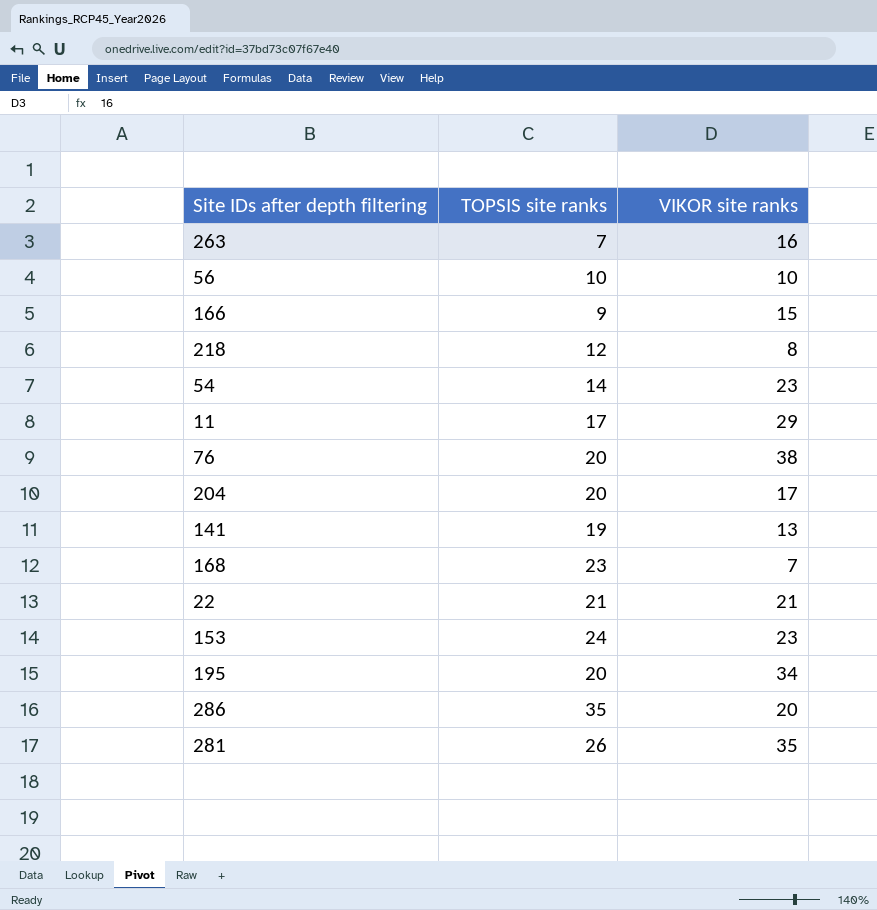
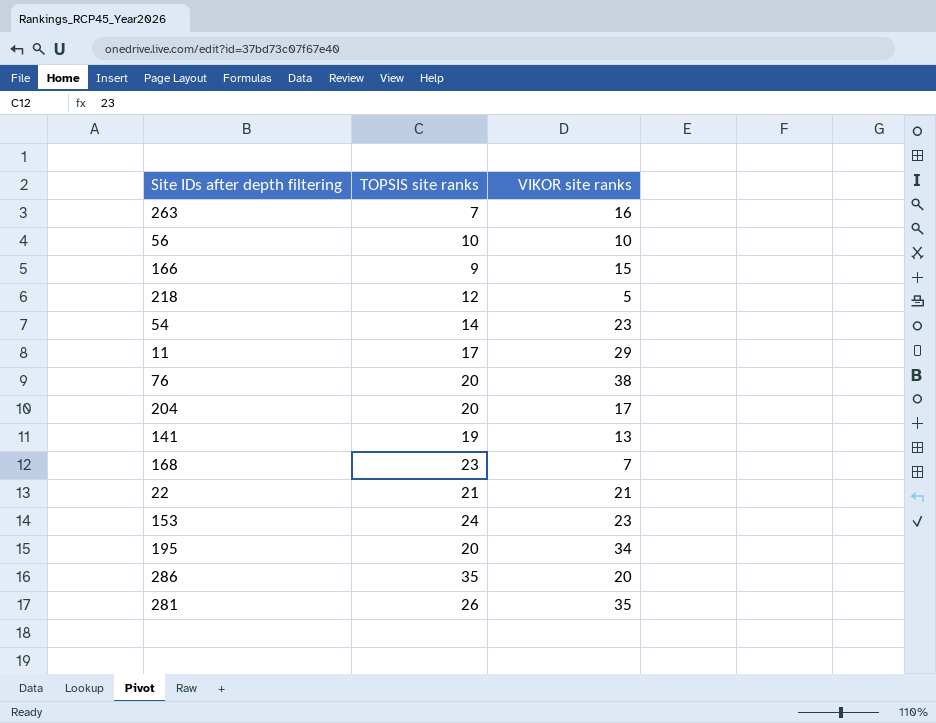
218 | VIKOR site ranks: 8 -> 5

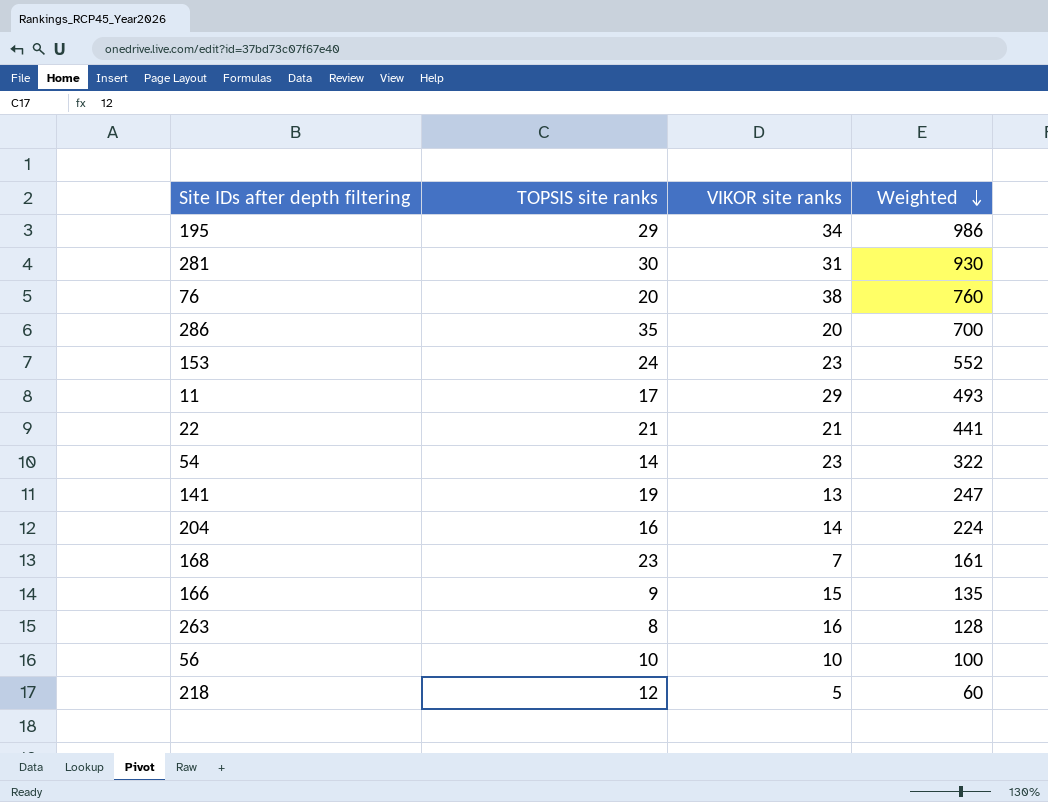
row order: none -> Weighted descending
column Weighted | formula: none -> [TOPSIS site ranks] * [VIKOR site ranks]
195 | TOPSIS site ranks: 20 -> 29
281 | TOPSIS site ranks: 26 -> 30
281 | VIKOR site ranks: 35 -> 31
204 | TOPSIS site ranks: 20 -> 16
204 | VIKOR site ranks: 17 -> 14
263 | TOPSIS site ranks: 7 -> 8

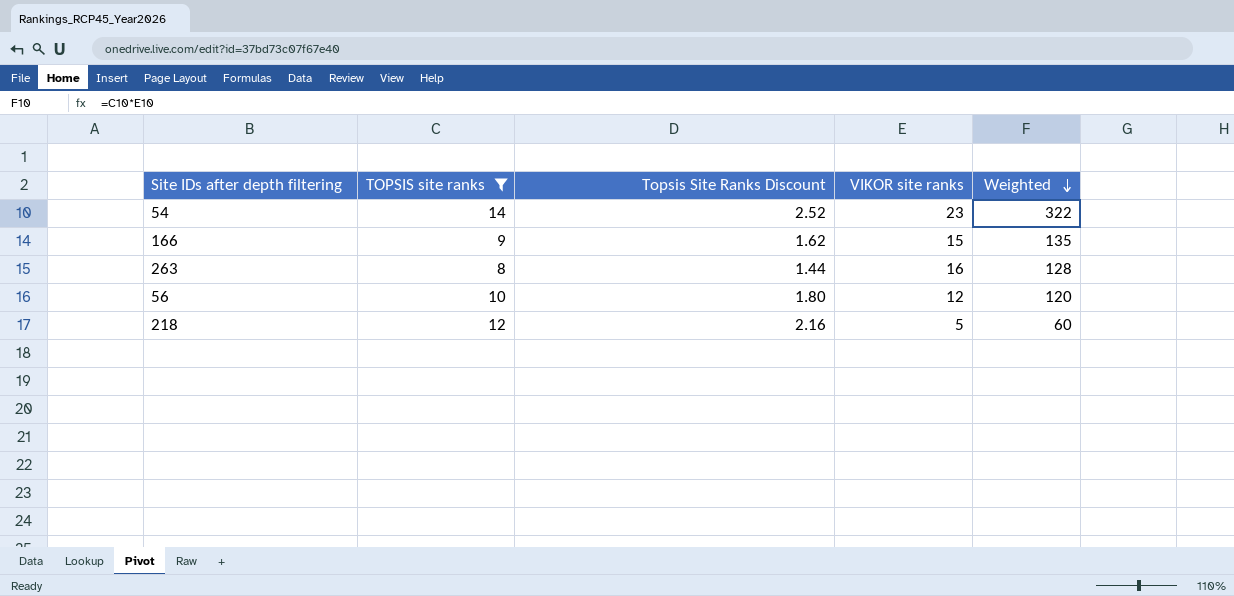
filter: none -> TOPSIS site ranks <= 14
column Topsis Site Ranks Discount | formula: none -> [TOPSIS site ranks] * 0.18
56 | VIKOR site ranks: 10 -> 12
56 | Weighted: 100 -> 120

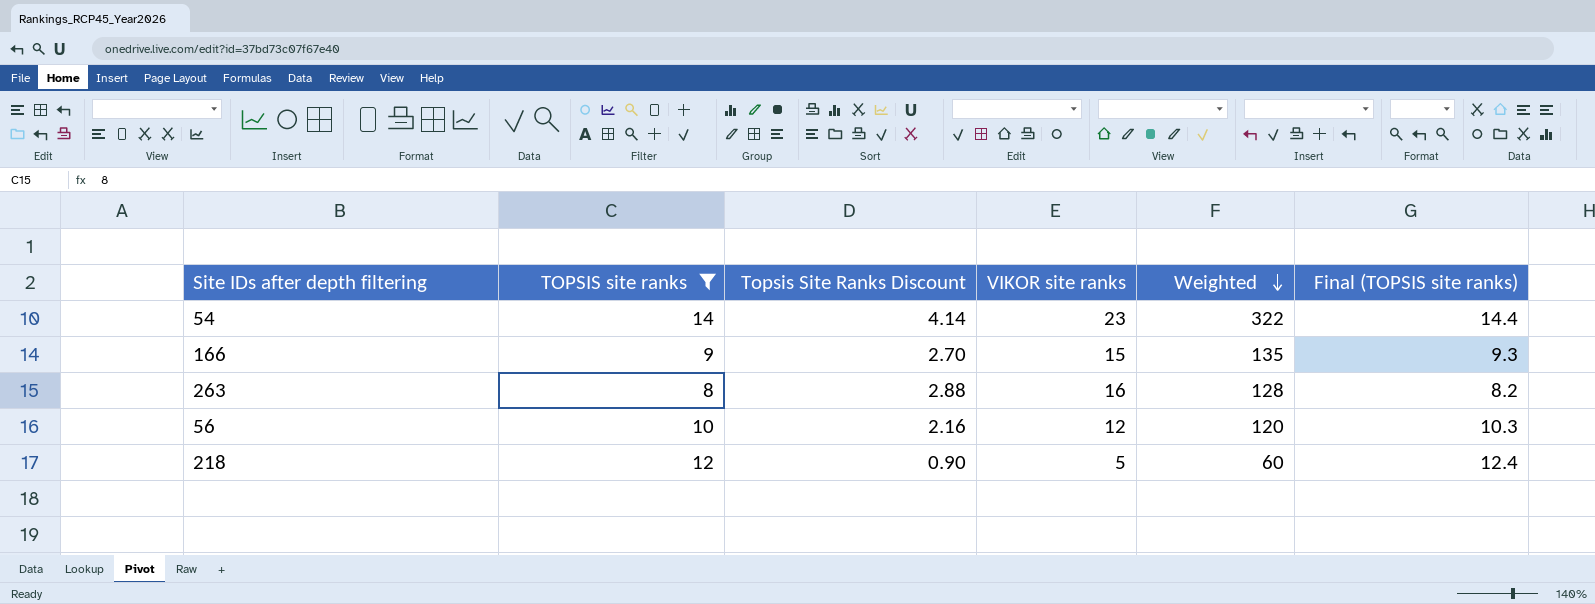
column Topsis Site Ranks Discount | formula: [TOPSIS site ranks] * 0.18 -> [VIKOR site ranks] * 0.18
column Final (TOPSIS site ranks) | formula: none -> [TOPSIS site ranks] * 1.03

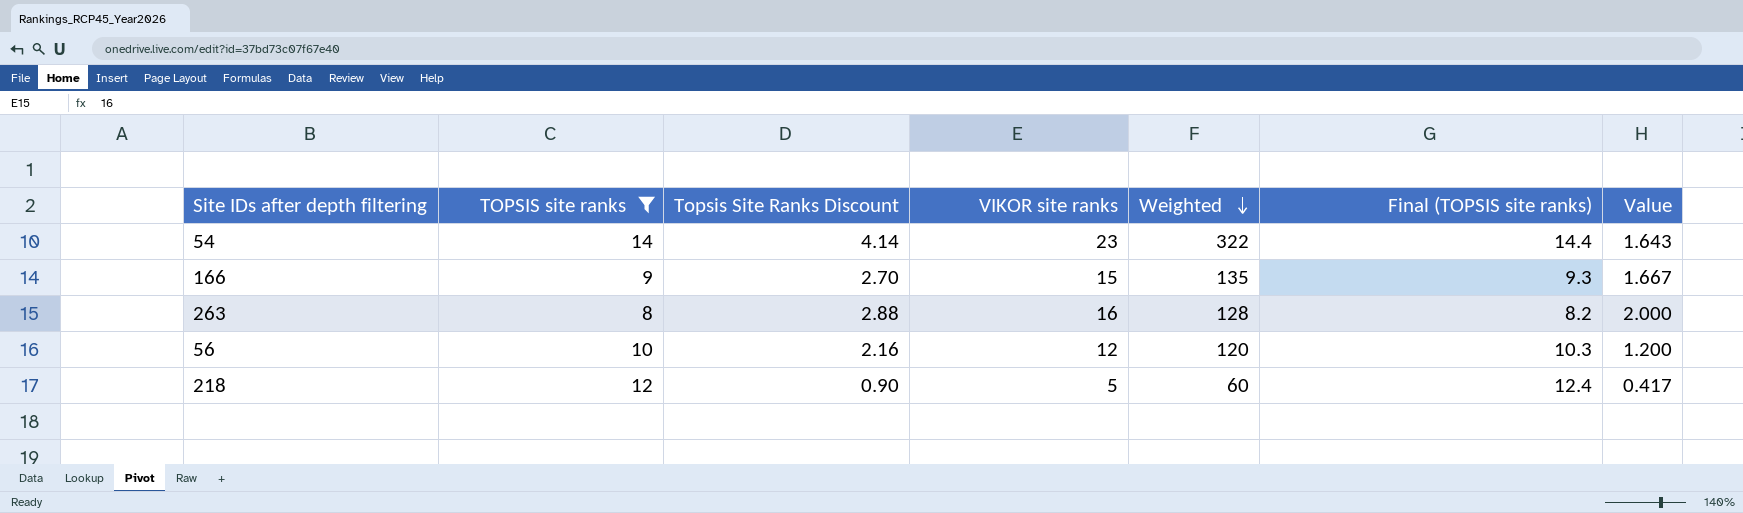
column Value | formula: none -> [VIKOR site ranks] / [TOPSIS site ranks]

